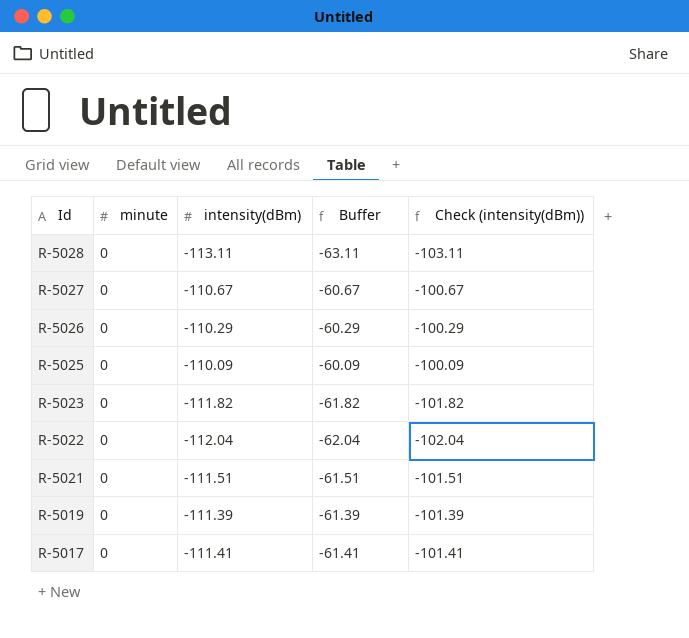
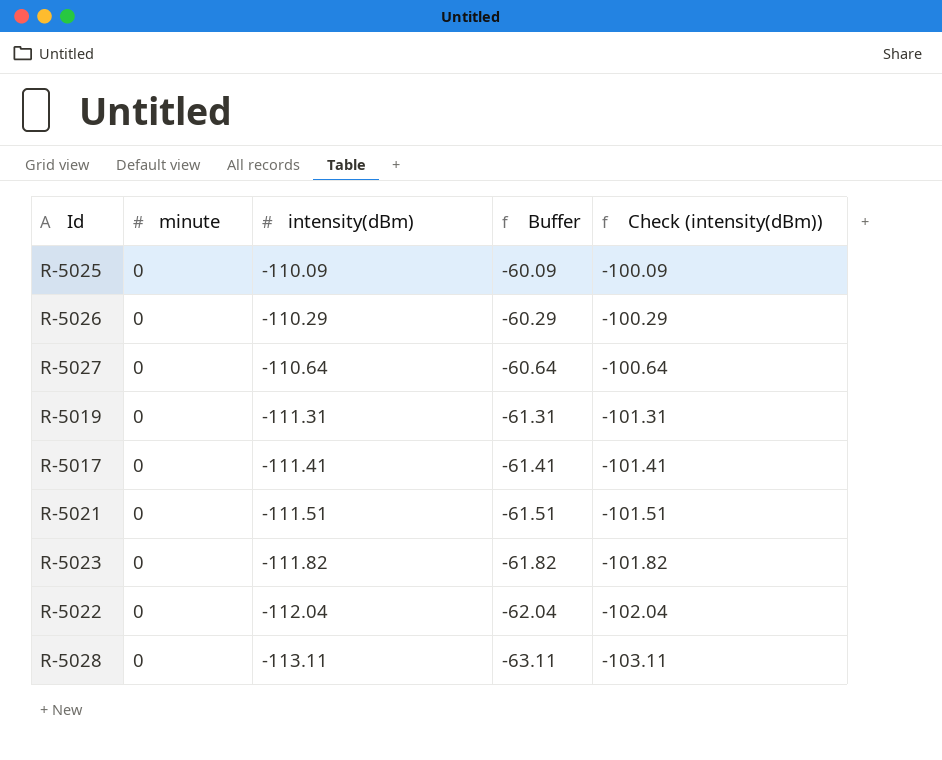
row order: Id descending -> intensity(dBm) descending
R-5027 | intensity(dBm): -110.67 -> -110.64
R-5027 | Buffer: -60.67 -> -60.64
R-5027 | Check (intensity(dBm)): -100.67 -> -100.64
R-5019 | intensity(dBm): -111.39 -> -111.31
R-5019 | Buffer: -61.39 -> -61.31
R-5019 | Check (intensity(dBm)): -101.39 -> -101.31

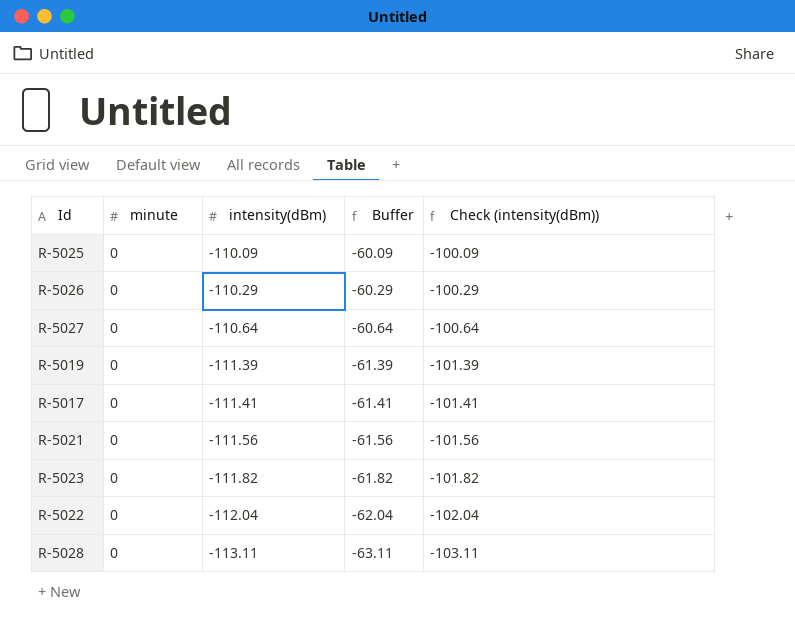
R-5019 | intensity(dBm): -111.31 -> -111.39
R-5019 | Buffer: -61.31 -> -61.39
R-5019 | Check (intensity(dBm)): -101.31 -> -101.39
R-5021 | intensity(dBm): -111.51 -> -111.56
R-5021 | Buffer: -61.51 -> -61.56
R-5021 | Check (intensity(dBm)): -101.51 -> -101.56

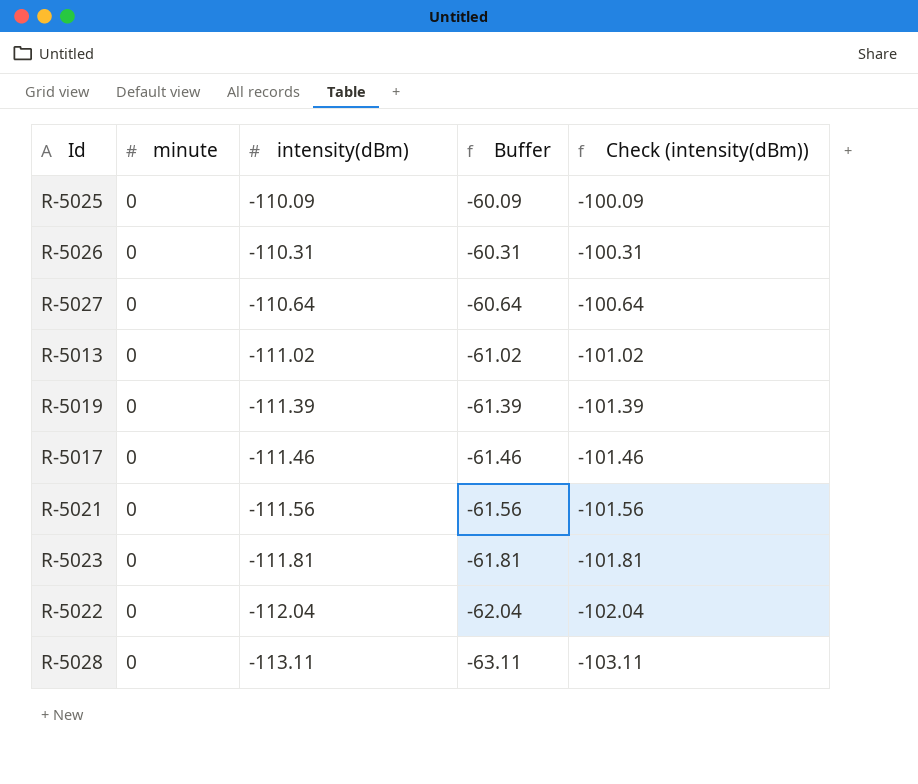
R-5026 | intensity(dBm): -110.29 -> -110.31
R-5026 | Buffer: -60.29 -> -60.31
R-5026 | Check (intensity(dBm)): -100.29 -> -100.31
row R-5013: none -> 0 | -111.02 | -61.02 | -101.02
R-5017 | intensity(dBm): -111.41 -> -111.46
R-5017 | Buffer: -61.41 -> -61.46
R-5017 | Check (intensity(dBm)): -101.41 -> -101.46
R-5023 | intensity(dBm): -111.82 -> -111.81
R-5023 | Buffer: -61.82 -> -61.81
R-5023 | Check (intensity(dBm)): -101.82 -> -101.81

